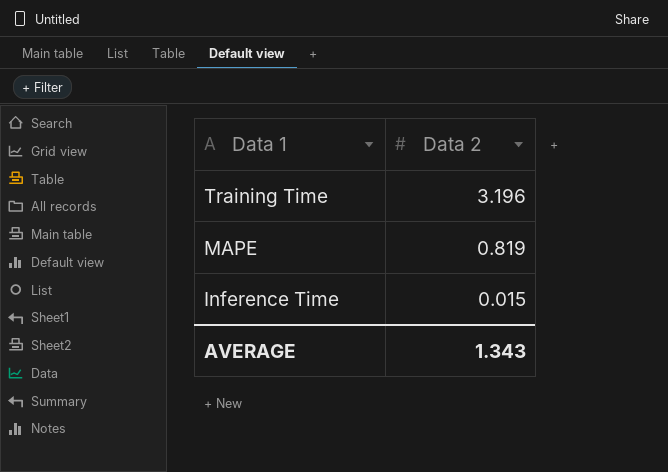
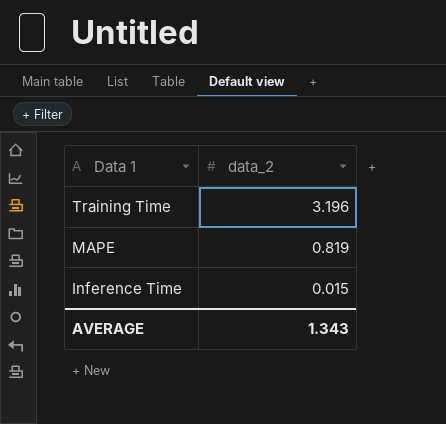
column name: Data 2 -> data_2

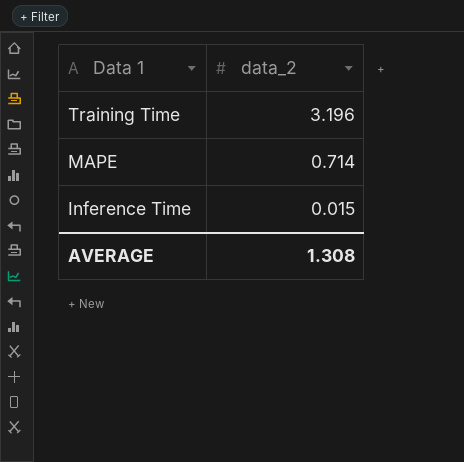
MAPE | data_2: 0.819 -> 0.714
AVERAGE | data_2: 1.343 -> 1.308

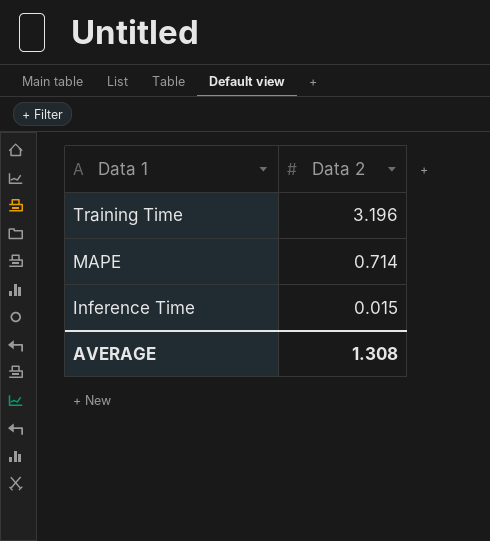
column name: data_2 -> Data 2

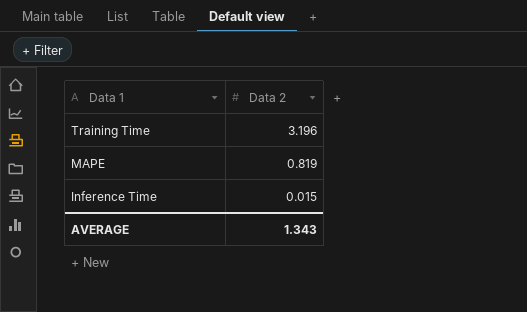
MAPE | Data 2: 0.714 -> 0.819
AVERAGE | Data 2: 1.308 -> 1.343

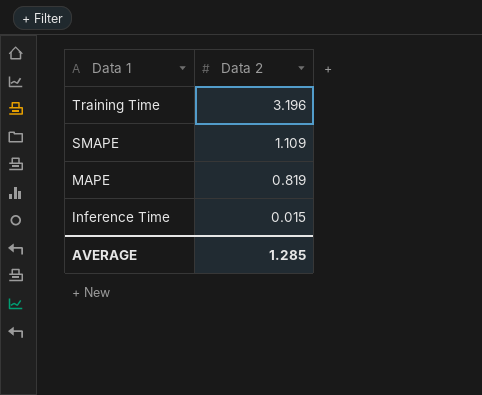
row SMAPE: none -> 1.109
AVERAGE | Data 2: 1.343 -> 1.285

